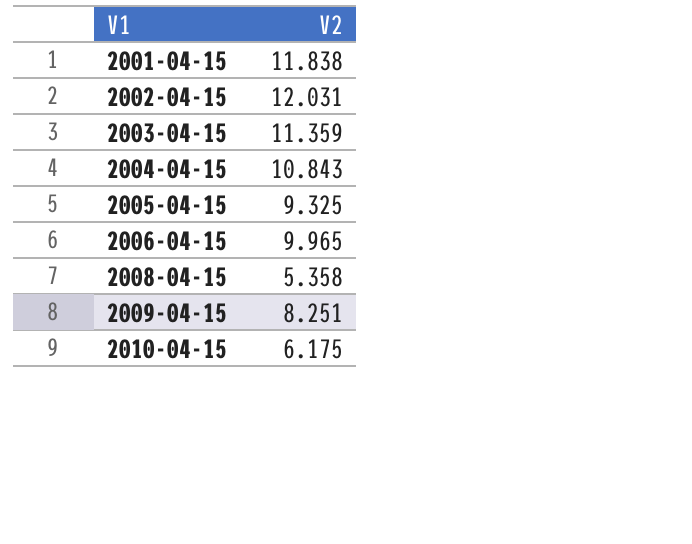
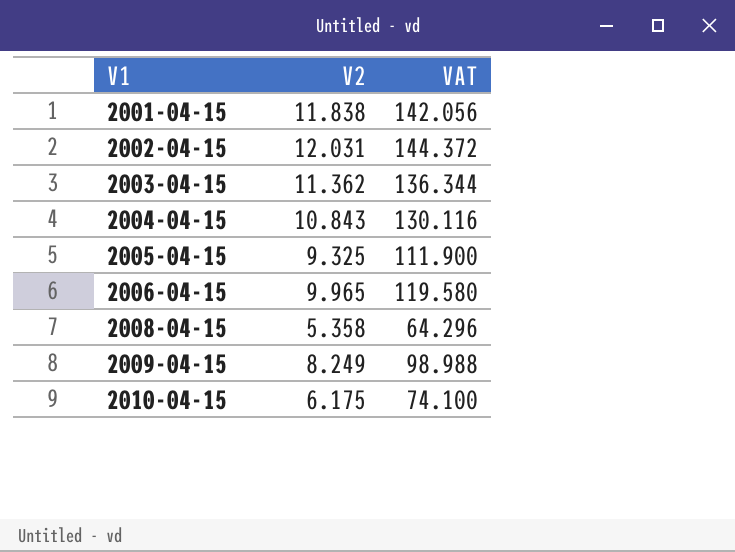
column VAT | formula: none -> [V2] * 12
2003-04-15 | V2: 11.359 -> 11.362
2009-04-15 | V2: 8.251 -> 8.249

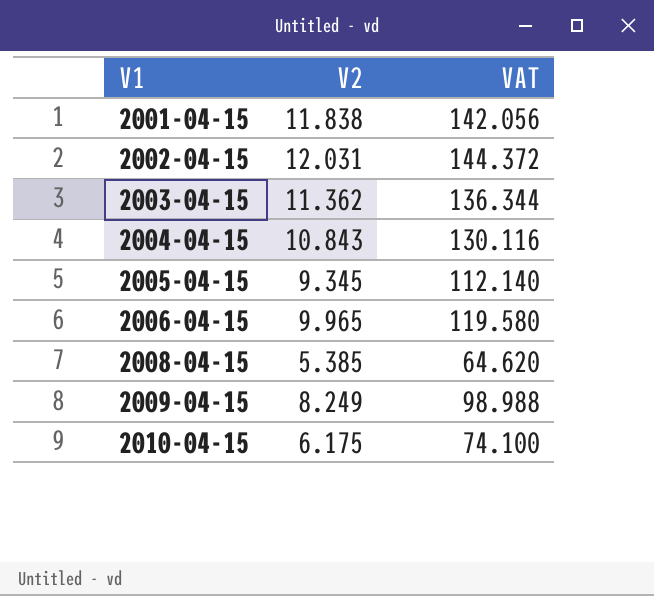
2005-04-15 | V2: 9.325 -> 9.345
2005-04-15 | VAT: 111.900 -> 112.140
2008-04-15 | V2: 5.358 -> 5.385
2008-04-15 | VAT: 64.296 -> 64.620

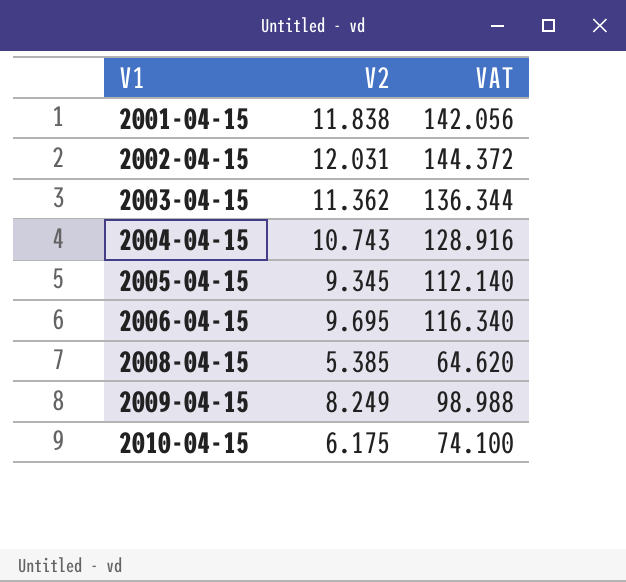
2004-04-15 | V2: 10.843 -> 10.743
2004-04-15 | VAT: 130.116 -> 128.916
2006-04-15 | V2: 9.965 -> 9.695
2006-04-15 | VAT: 119.580 -> 116.340

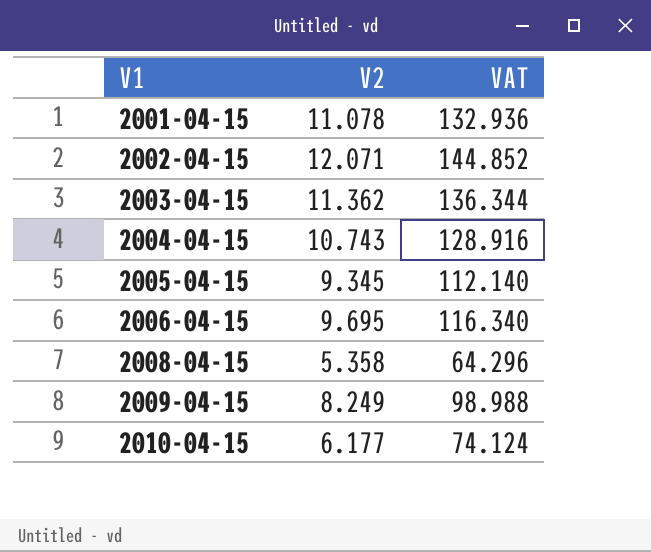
2001-04-15 | V2: 11.838 -> 11.078
2001-04-15 | VAT: 142.056 -> 132.936
2002-04-15 | V2: 12.031 -> 12.071
2002-04-15 | VAT: 144.372 -> 144.852
2008-04-15 | V2: 5.385 -> 5.358
2008-04-15 | VAT: 64.620 -> 64.296
2010-04-15 | V2: 6.175 -> 6.177
2010-04-15 | VAT: 74.100 -> 74.124

